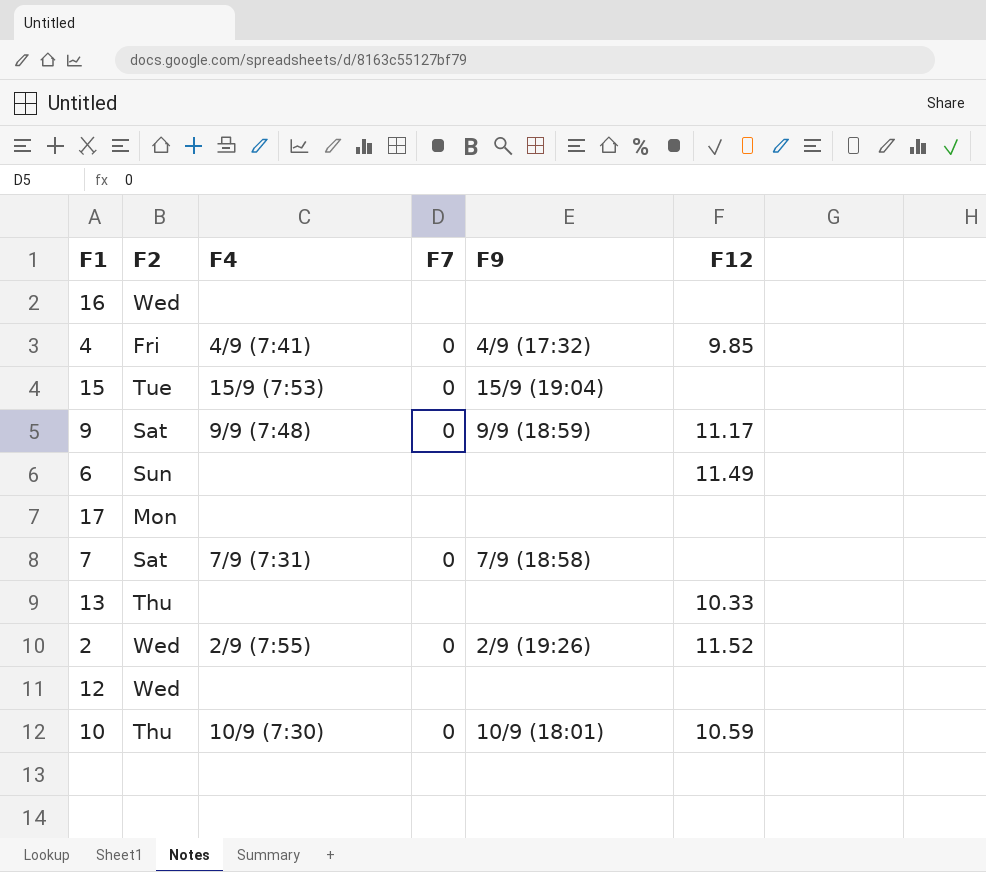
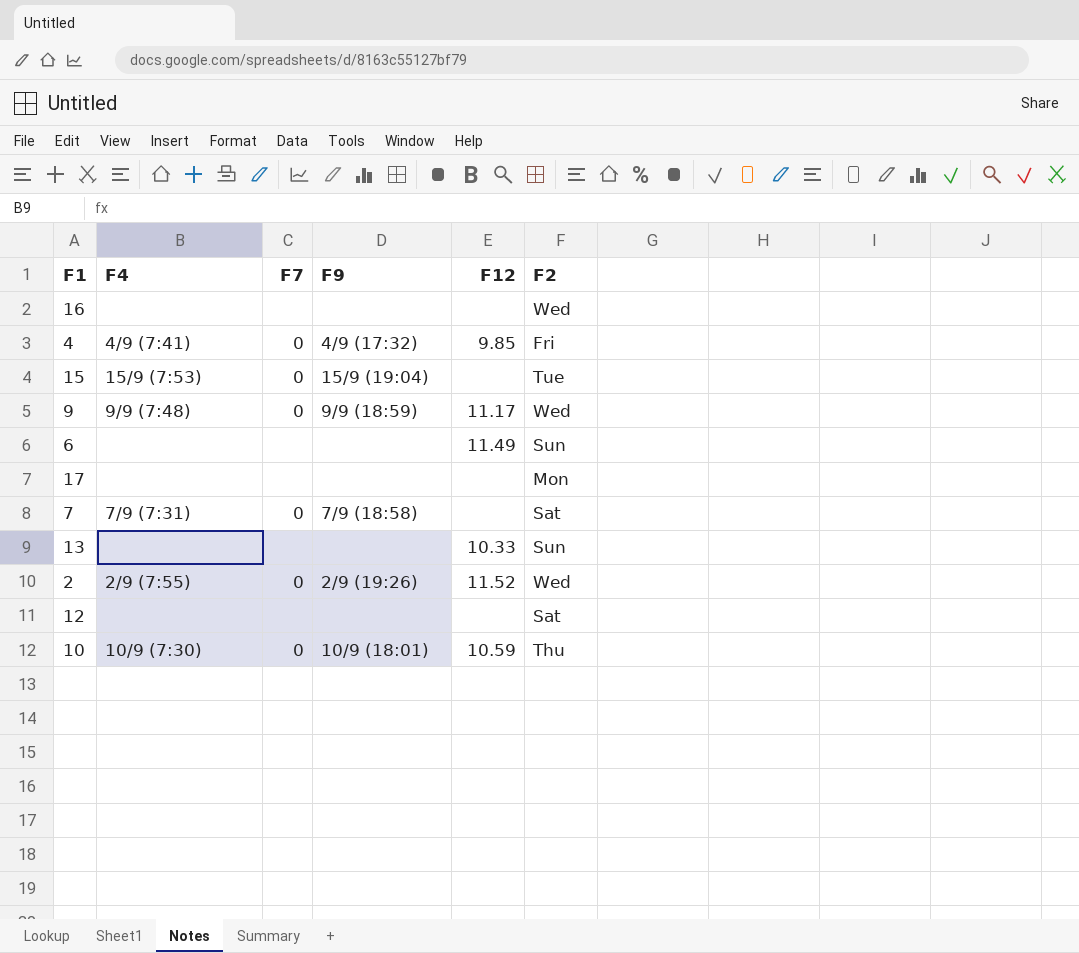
column F2 | position: 2 -> 6
9 | F2: Sat -> Wed
13 | F2: Thu -> Sun
12 | F2: Wed -> Sat

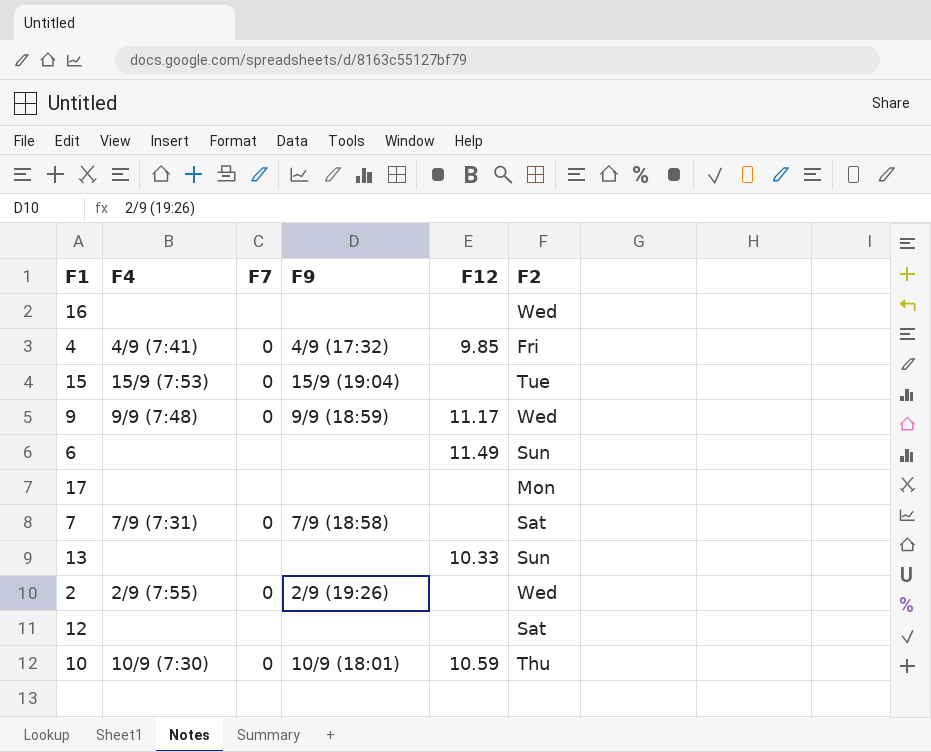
2 | F12: 11.52 -> none

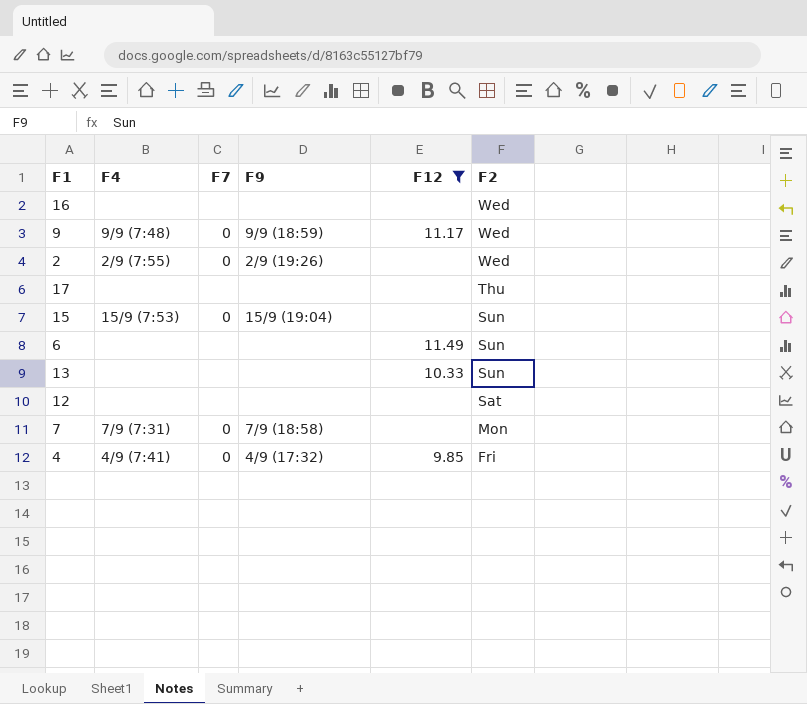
filter: none -> F12 != 10.59
row order: none -> F2 descending
17 | F2: Mon -> Thu
15 | F2: Tue -> Sun
7 | F2: Sat -> Mon

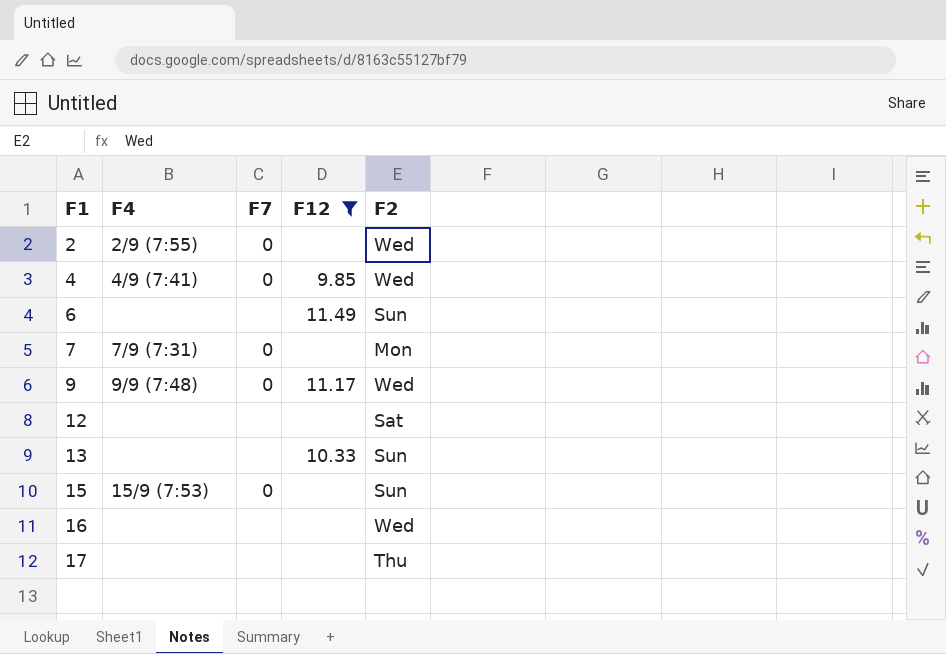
row order: F2 descending -> F1 ascending
column F9 | position: 4 -> none
4 | F2: Fri -> Wed

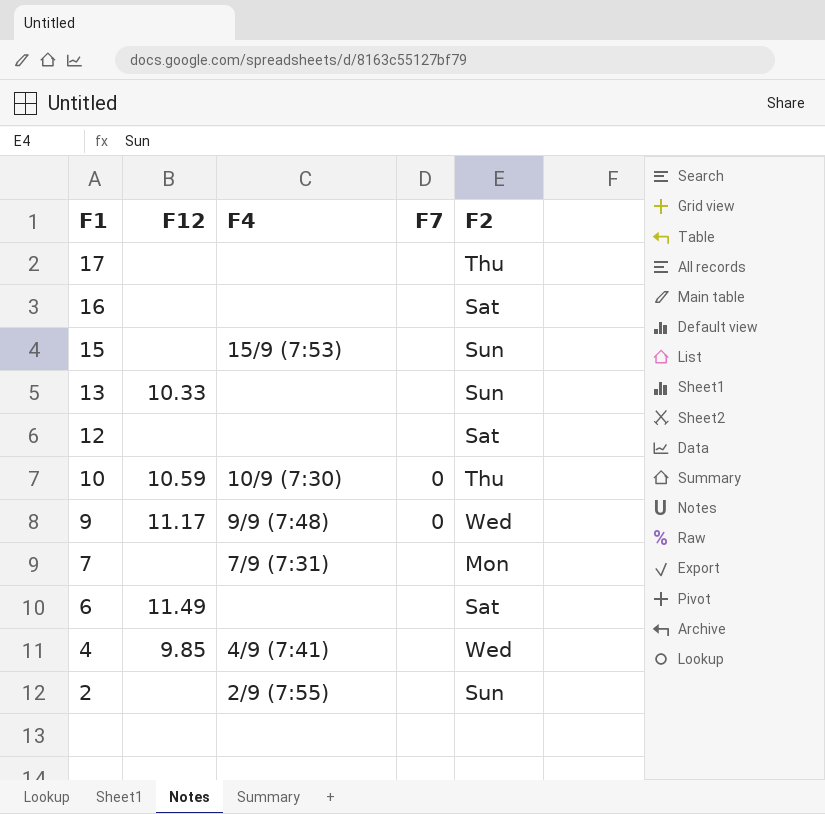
filter: F12 != 10.59 -> none
row order: F1 ascending -> F1 descending
column F12 | position: 4 -> 2
16 | F2: Wed -> Sat
15 | F7: 0 -> none
7 | F7: 0 -> none
6 | F2: Sun -> Sat
4 | F7: 0 -> none
2 | F7: 0 -> none
2 | F2: Wed -> Sun

